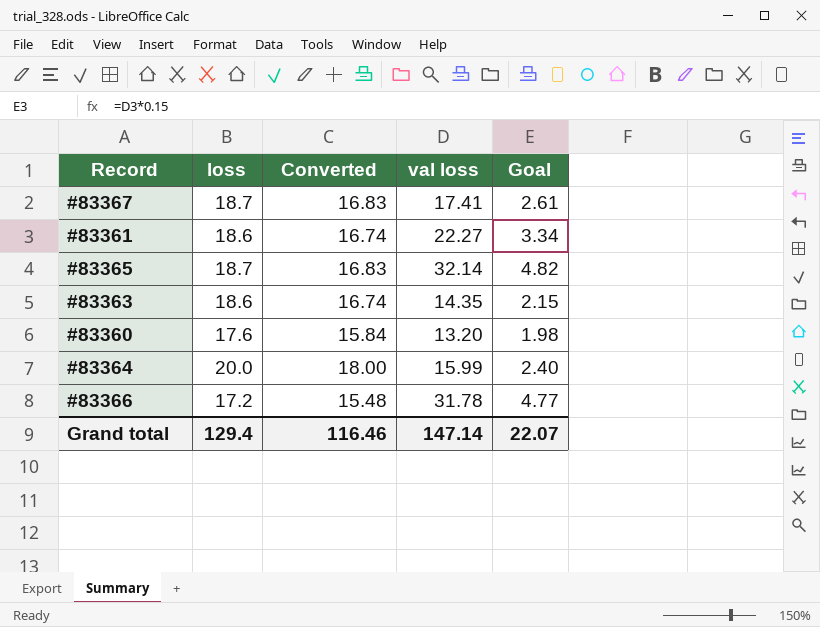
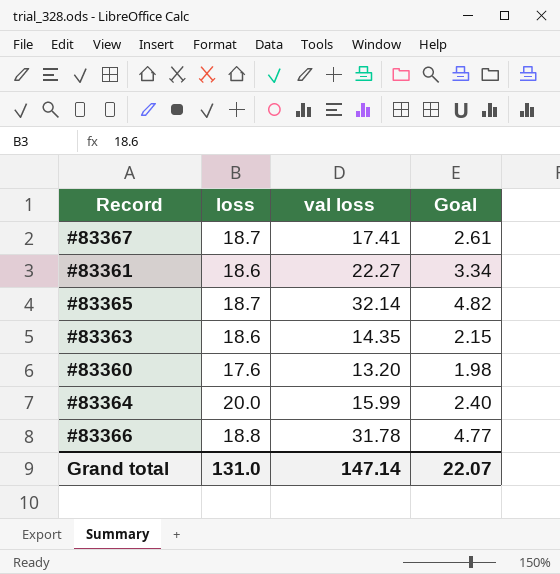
column Converted | formula: [loss] * 0.9 -> none
#83366 | loss: 17.2 -> 18.8
Grand total | loss: 129.4 -> 131.0

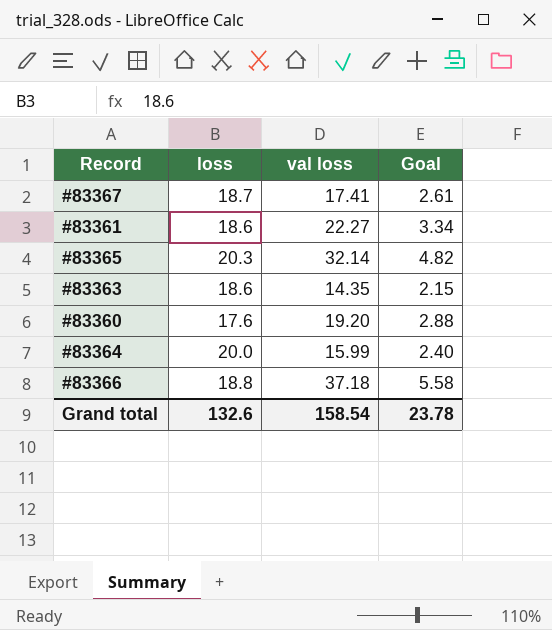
#83365 | loss: 18.7 -> 20.3
#83360 | val loss: 13.20 -> 19.20
#83360 | Goal: 1.98 -> 2.88
#83366 | val loss: 31.78 -> 37.18
#83366 | Goal: 4.77 -> 5.58
Grand total | loss: 131.0 -> 132.6
Grand total | val loss: 147.14 -> 158.54
Grand total | Goal: 22.07 -> 23.78

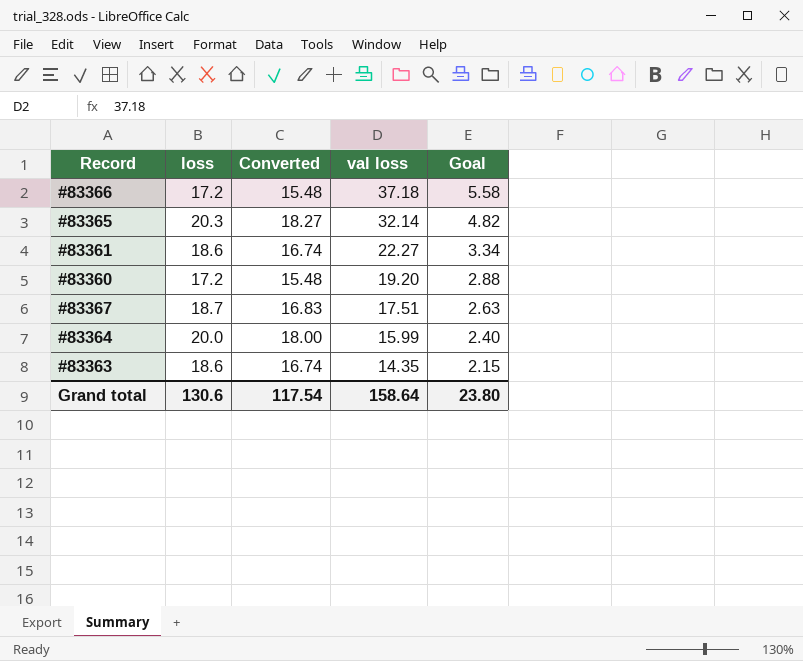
row order: none -> val loss descending
column Converted | formula: none -> [loss] * 0.9
#83366 | loss: 18.8 -> 17.2
#83360 | loss: 17.6 -> 17.2
#83367 | val loss: 17.41 -> 17.51
#83367 | Goal: 2.61 -> 2.63
Grand total | loss: 132.6 -> 130.6
Grand total | val loss: 158.54 -> 158.64
Grand total | Goal: 23.78 -> 23.80

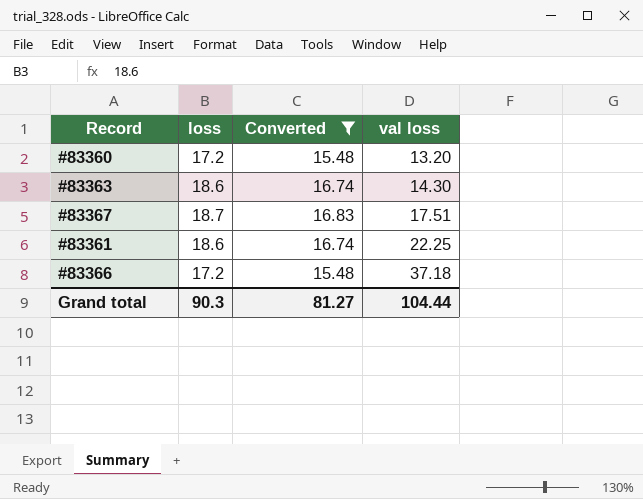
filter: none -> Converted <= 16.83
row order: val loss descending -> val loss ascending
column Goal | formula: [val loss] * 0.15 -> none
#83360 | val loss: 19.20 -> 13.20
#83363 | val loss: 14.35 -> 14.30
#83361 | val loss: 22.27 -> 22.25
Grand total | loss: 130.6 -> 90.3
Grand total | Converted: 117.54 -> 81.27
Grand total | val loss: 158.64 -> 104.44

